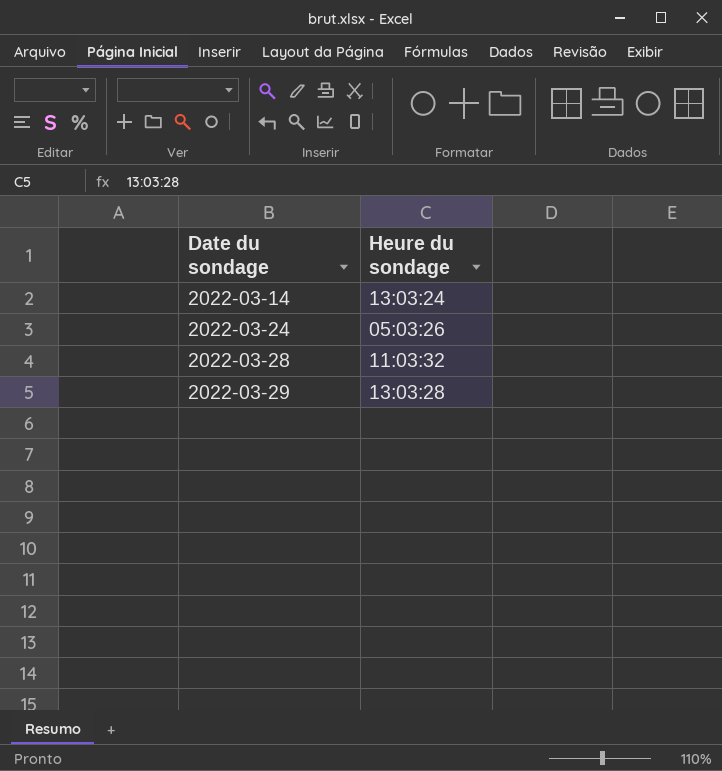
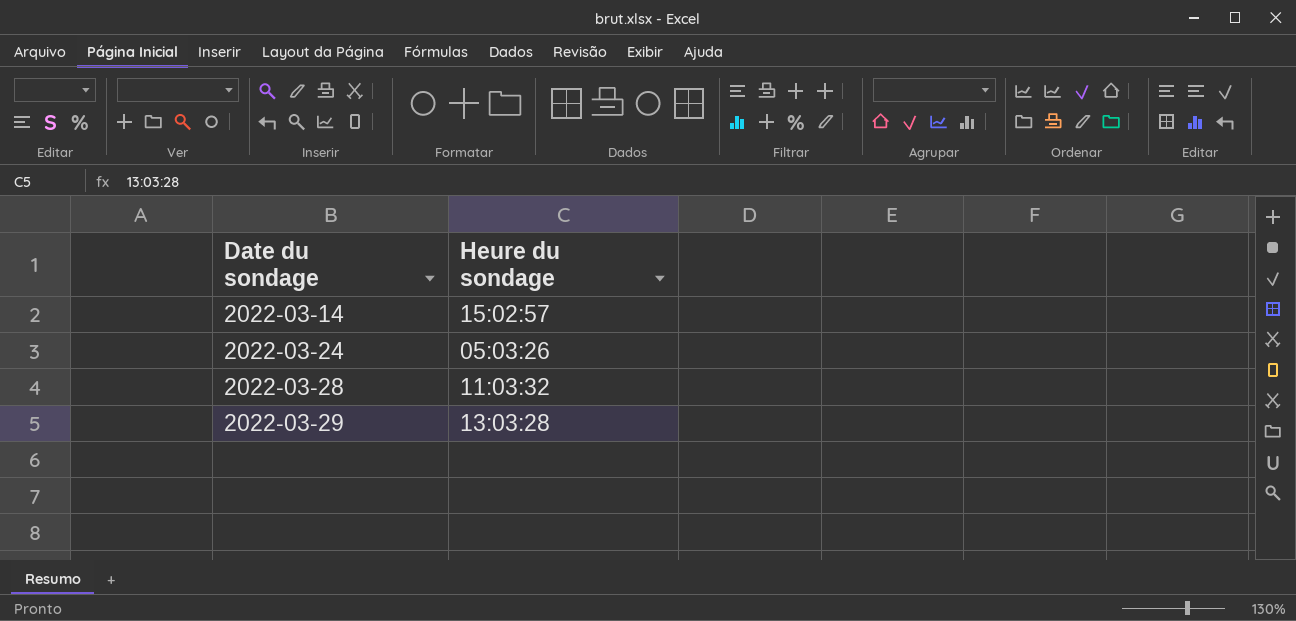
2022-03-14 | Heure du sondage: 13:03:24 -> 15:02:57

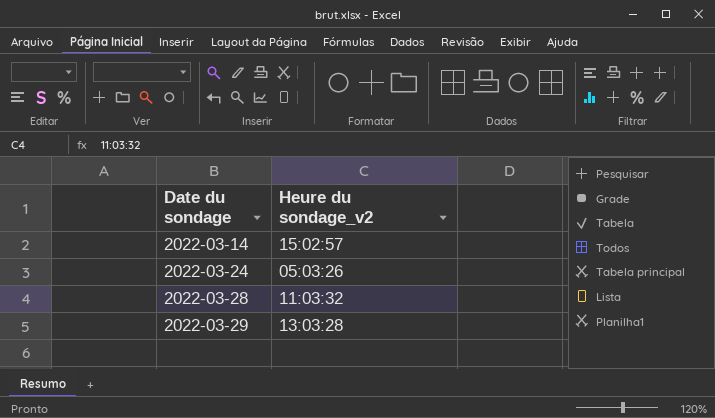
column name: Heure du sondage -> Heure du sondage_v2

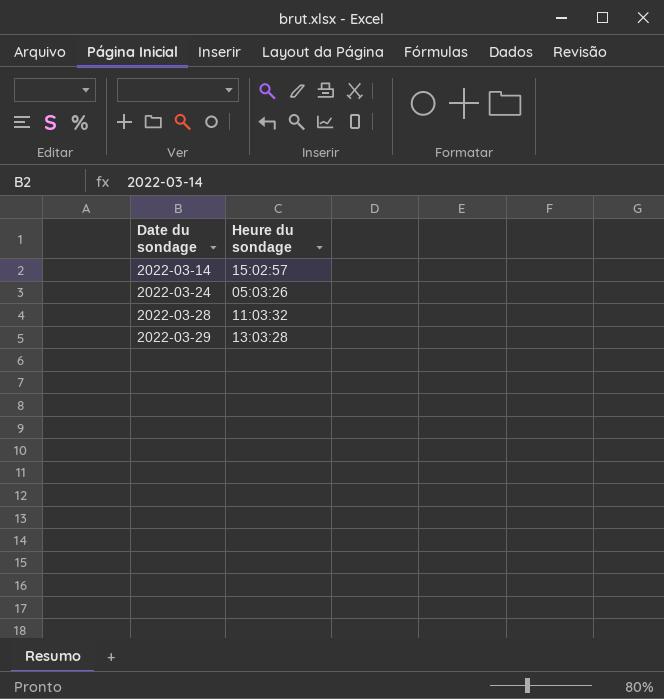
column name: Heure du sondage_v2 -> Heure du sondage

